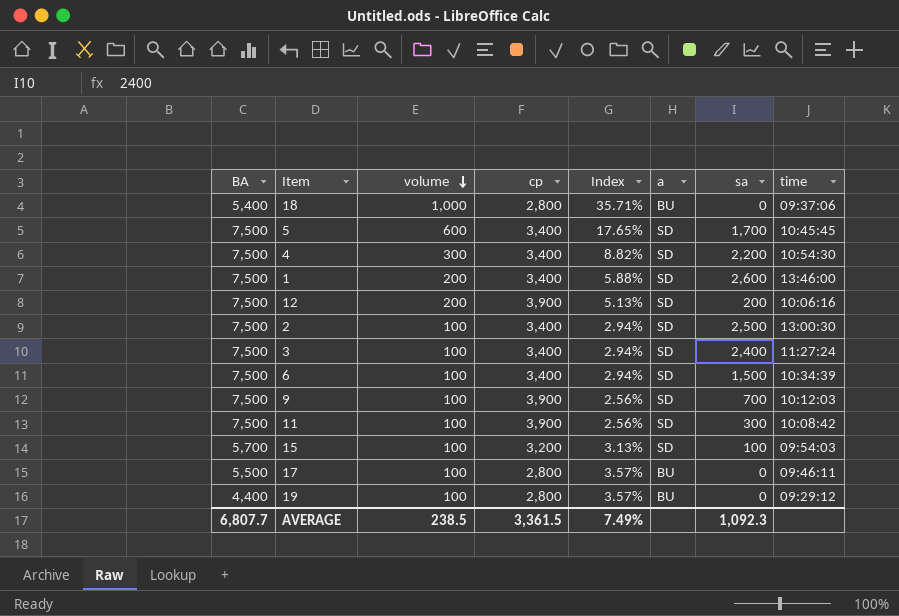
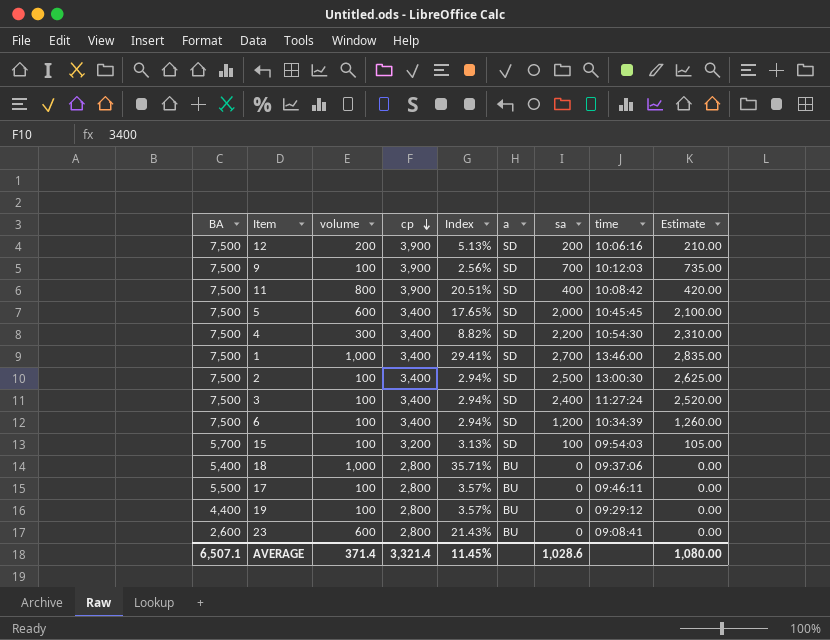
row order: volume descending -> cp descending
column Estimate | formula: none -> [sa] * 1.05
11 | volume: 100 -> 800
11 | Index: 2.56% -> 20.51%
11 | sa: 300 -> 400
5 | sa: 1,700 -> 2,000
1 | volume: 200 -> 1,000
1 | Index: 5.88% -> 29.41%
1 | sa: 2,600 -> 2,700
6 | sa: 1,500 -> 1,200
row 23: none -> 2,600 | 600 | 2,800 | 21.43% | BU | 0 | 09:08:41 | 0.00
AVERAGE | BA: 6,807.7 -> 6,507.1
AVERAGE | volume: 238.5 -> 371.4
AVERAGE | cp: 3,361.5 -> 3,321.4
AVERAGE | Index: 7.49% -> 11.45%
AVERAGE | sa: 1,092.3 -> 1,028.6

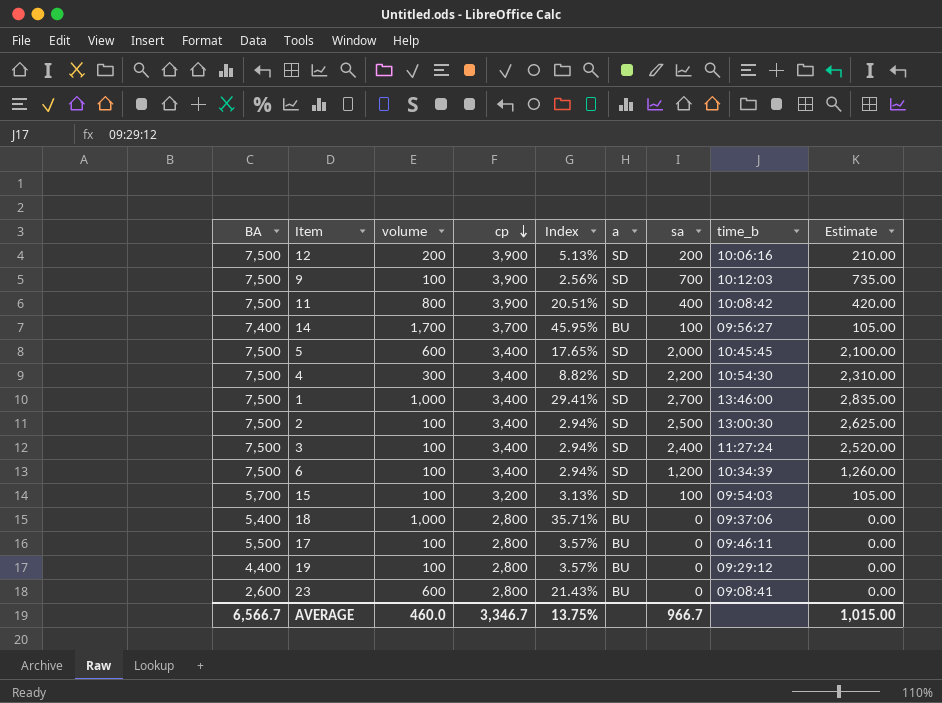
column name: time -> time_b
row 14: none -> 7,400 | 1,700 | 3,700 | 45.95% | BU | 100 | 09:56:27 | 105.00
AVERAGE | BA: 6,507.1 -> 6,566.7
AVERAGE | volume: 371.4 -> 460.0
AVERAGE | cp: 3,321.4 -> 3,346.7
AVERAGE | Index: 11.45% -> 13.75%
AVERAGE | sa: 1,028.6 -> 966.7
AVERAGE | Estimate: 1,080.00 -> 1,015.00

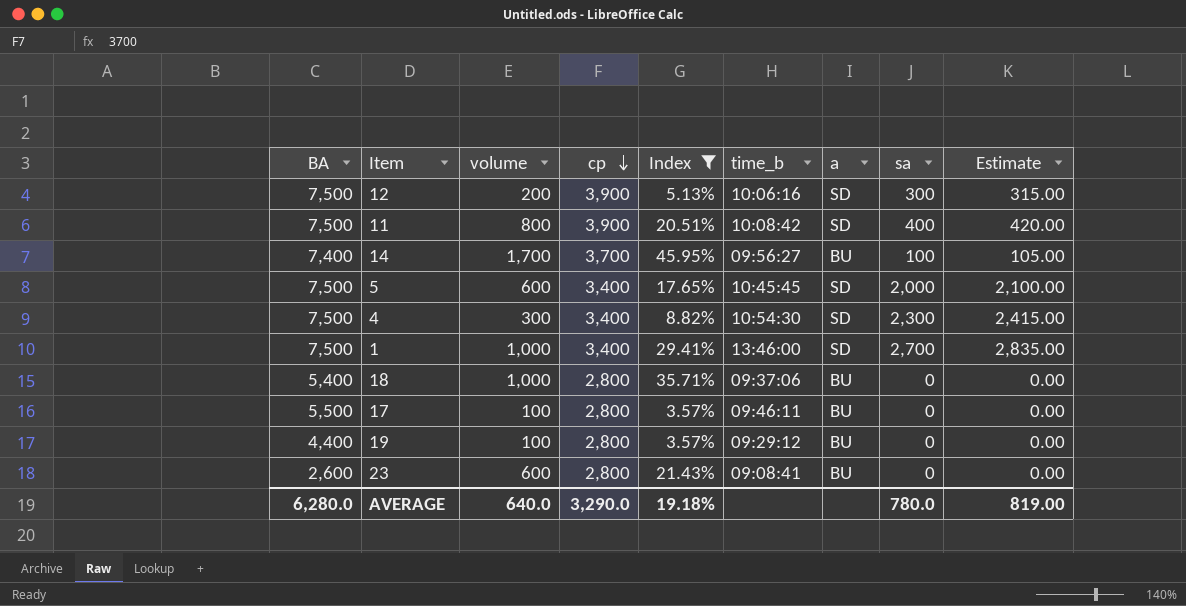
filter: none -> Index >= 3.57%
column time_b | position: 8 -> 6
12 | sa: 200 -> 300
12 | Estimate: 210.00 -> 315.00
4 | sa: 2,200 -> 2,300
4 | Estimate: 2,310.00 -> 2,415.00
AVERAGE | BA: 6,566.7 -> 6,280.0
AVERAGE | volume: 460.0 -> 640.0
AVERAGE | cp: 3,346.7 -> 3,290.0
AVERAGE | Index: 13.75% -> 19.18%
AVERAGE | sa: 966.7 -> 780.0
AVERAGE | Estimate: 1,015.00 -> 819.00

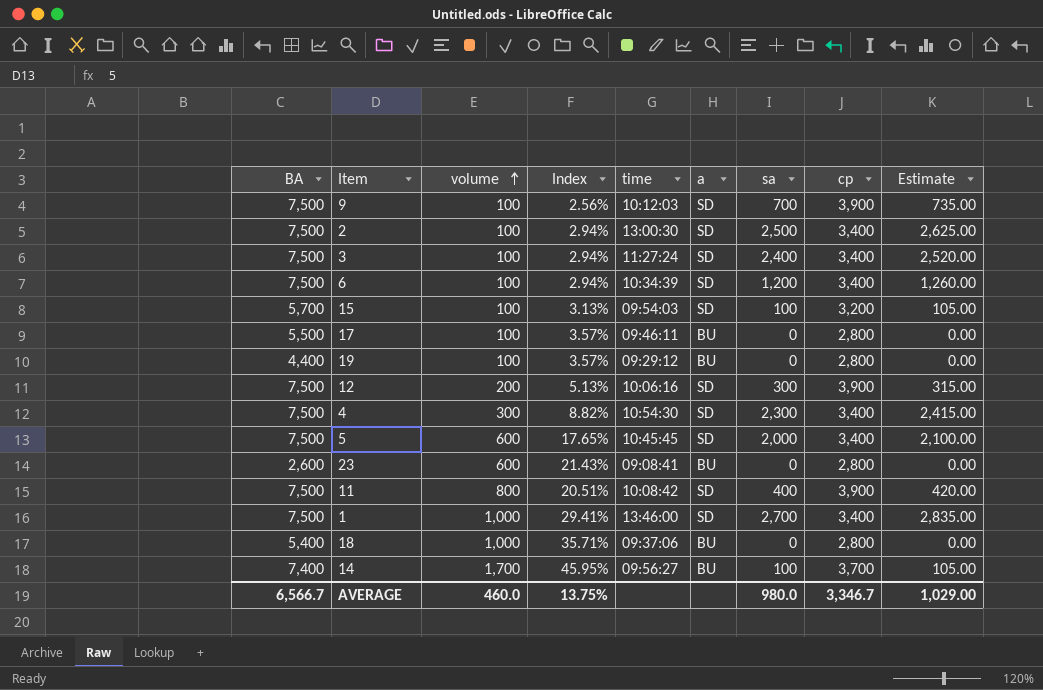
filter: Index >= 3.57% -> none
row order: cp descending -> volume ascending
column name: time_b -> time
column cp | position: 4 -> 8
AVERAGE | BA: 6,280.0 -> 6,566.7
AVERAGE | volume: 640.0 -> 460.0
AVERAGE | Index: 19.18% -> 13.75%
AVERAGE | sa: 780.0 -> 980.0
AVERAGE | cp: 3,290.0 -> 3,346.7
AVERAGE | Estimate: 819.00 -> 1,029.00

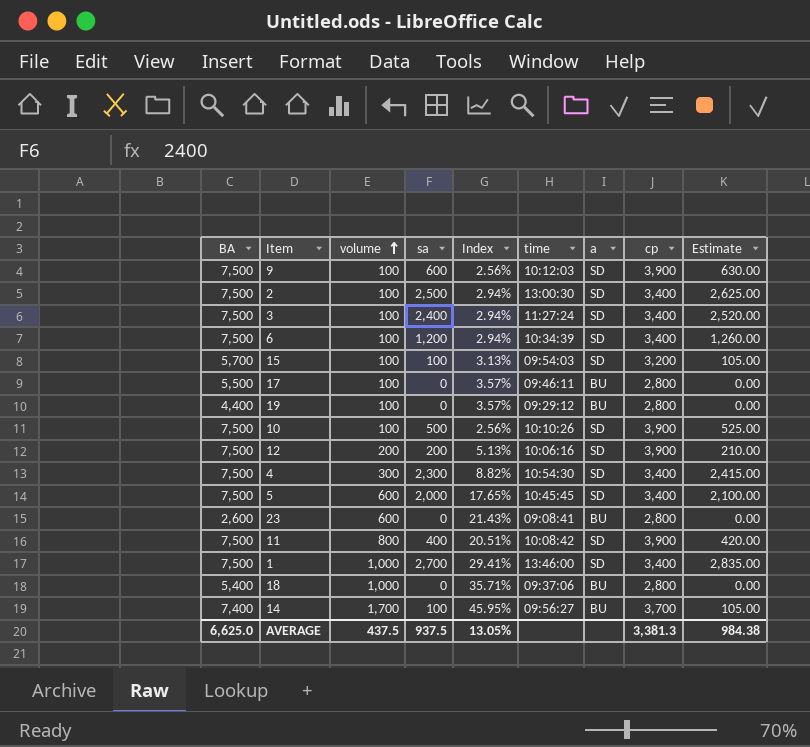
column sa | position: 7 -> 4
9 | sa: 700 -> 600
9 | Estimate: 735.00 -> 630.00
row 10: none -> 7,500 | 100 | 500 | 2.56% | 10:10:26 | SD | 3,900 | 525.00
12 | sa: 300 -> 200
12 | Estimate: 315.00 -> 210.00
AVERAGE | BA: 6,566.7 -> 6,625.0
AVERAGE | volume: 460.0 -> 437.5
AVERAGE | sa: 980.0 -> 937.5
AVERAGE | Index: 13.75% -> 13.05%
AVERAGE | cp: 3,346.7 -> 3,381.3
AVERAGE | Estimate: 1,029.00 -> 984.38

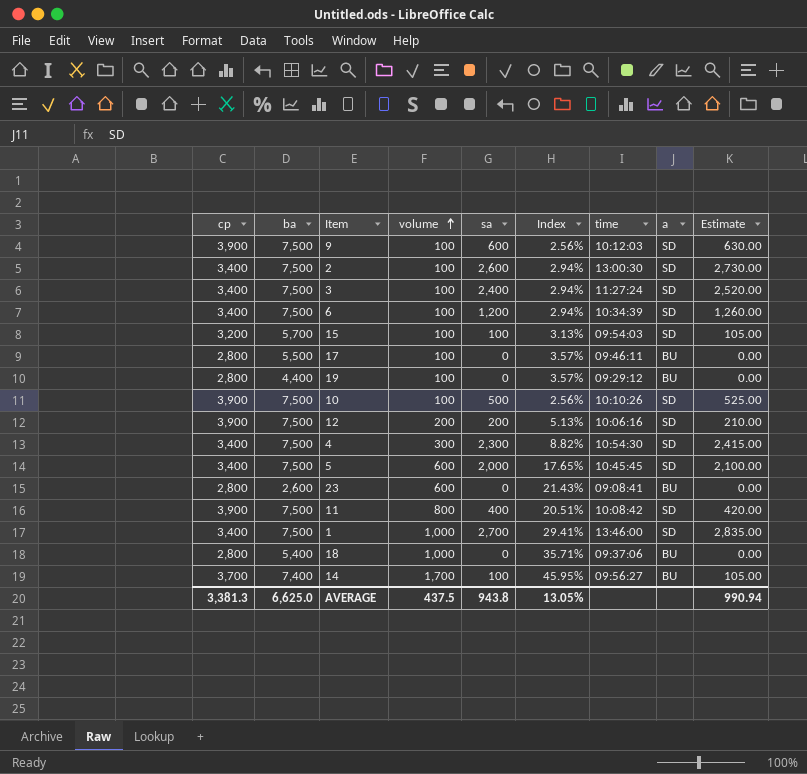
column cp | position: 8 -> 1
column name: BA -> ba
2 | sa: 2,500 -> 2,600
2 | Estimate: 2,625.00 -> 2,730.00
AVERAGE | sa: 937.5 -> 943.8
AVERAGE | Estimate: 984.38 -> 990.94

